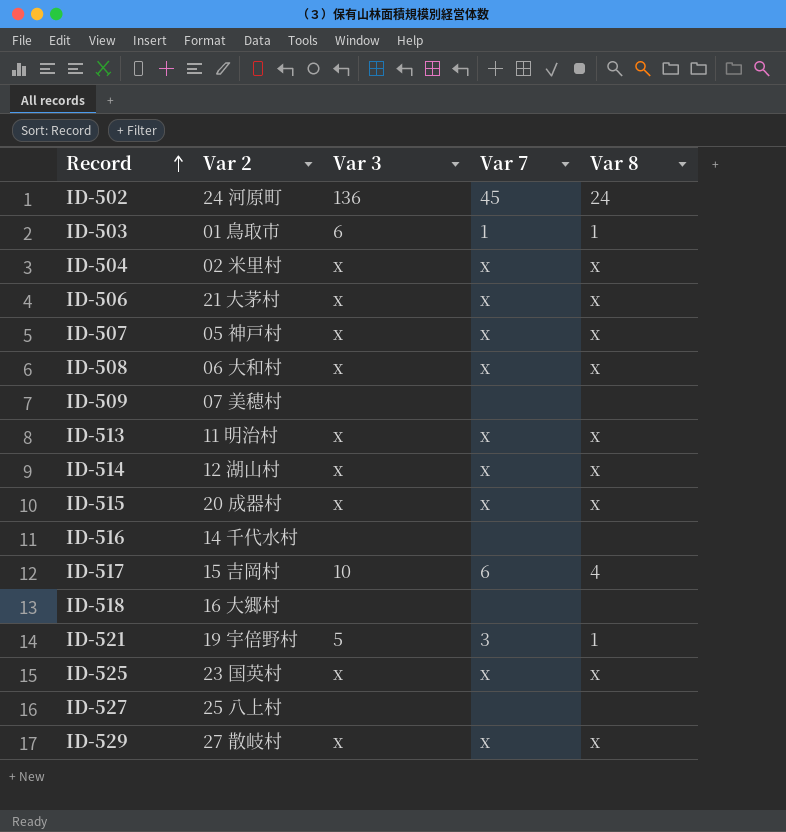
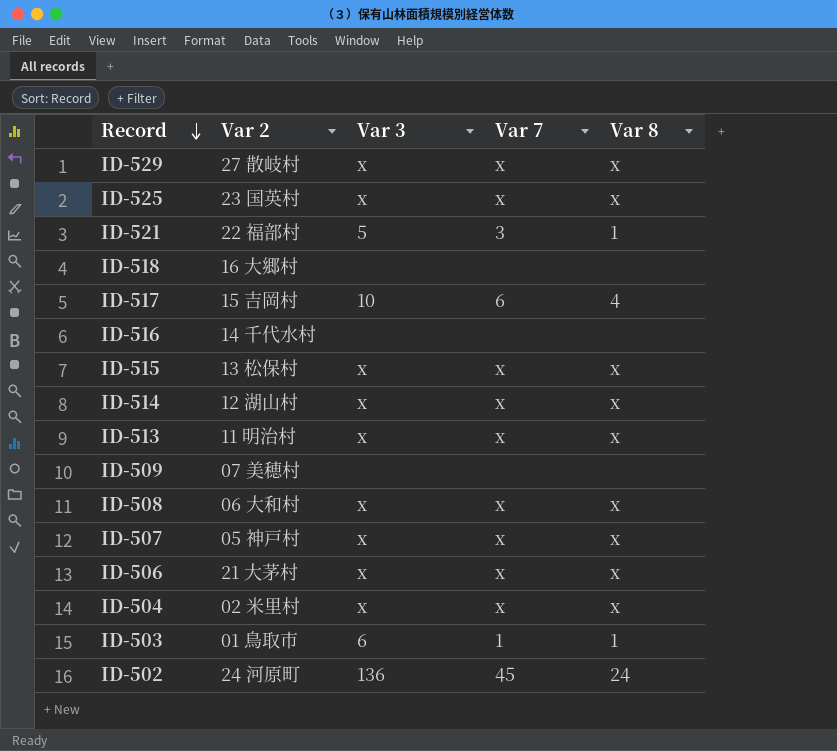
row order: Record ascending -> Record descending
row ID-527: 25 八上村 | none | none | none -> none
ID-521 | Var 2: 19 宇倍野村 -> 22 福部村
ID-515 | Var 2: 20 成器村 -> 13 松保村

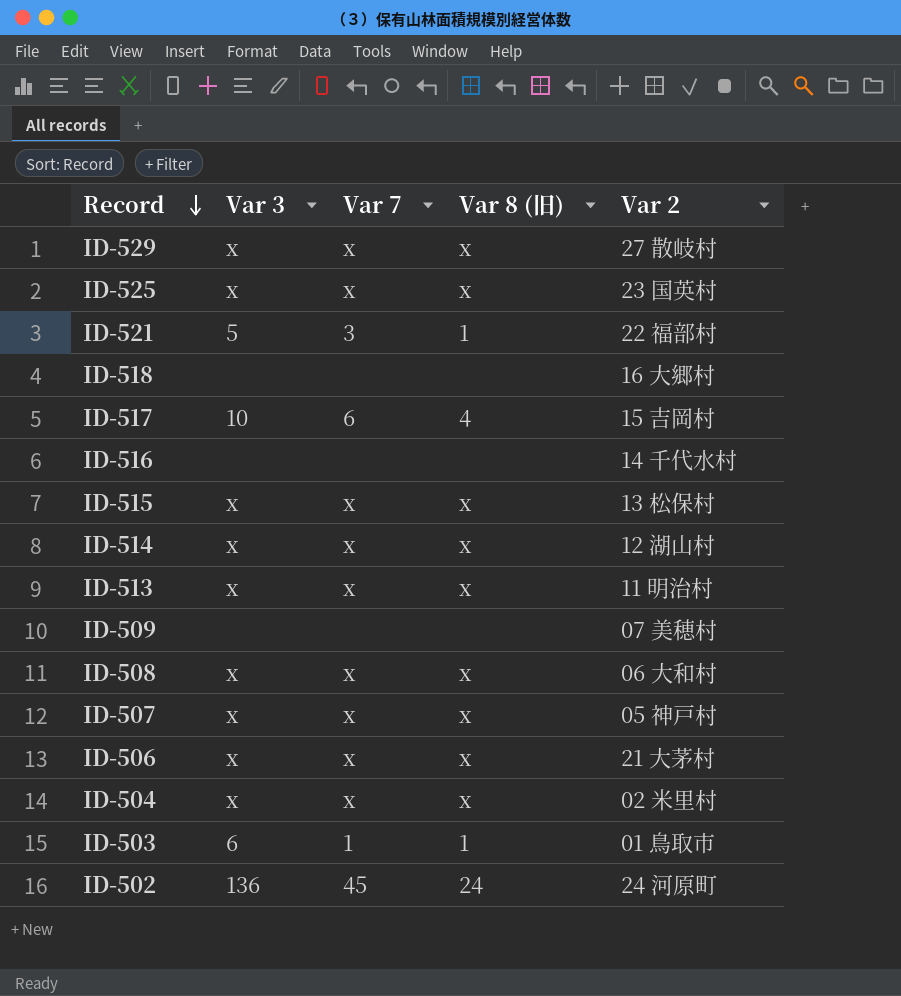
column name: Var 8 -> Var 8 (旧)
column Var 2 | position: 2 -> 5

